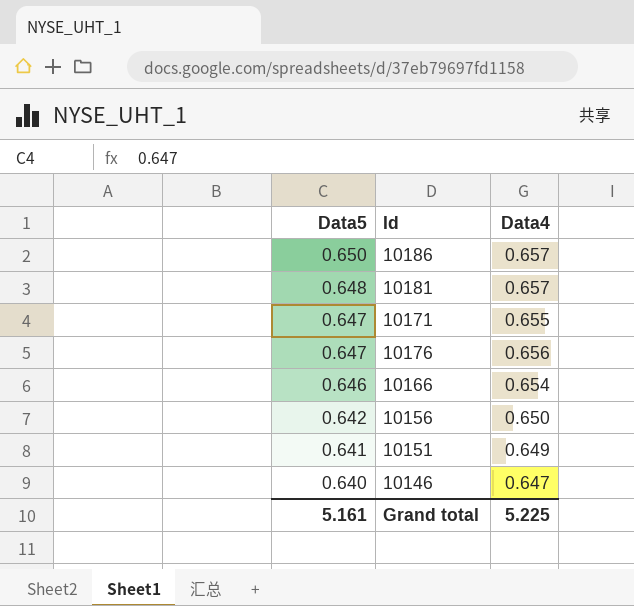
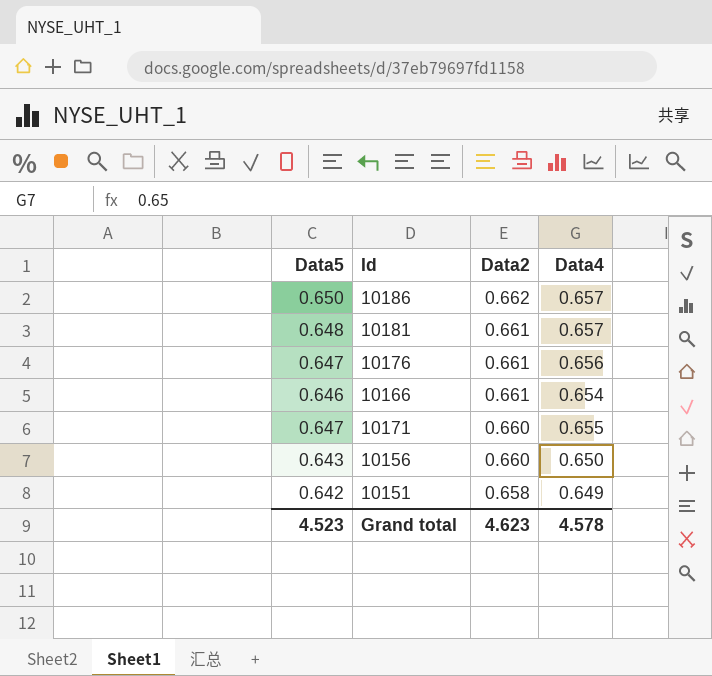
row order: Data5 descending -> Data2 descending
column Data2 | position: none -> 3
row 10146: 0.640 | 0.647 -> none
10156 | Data5: 0.642 -> 0.643
10151 | Data5: 0.641 -> 0.642
Grand total | Data5: 5.161 -> 4.523
Grand total | Data4: 5.225 -> 4.578

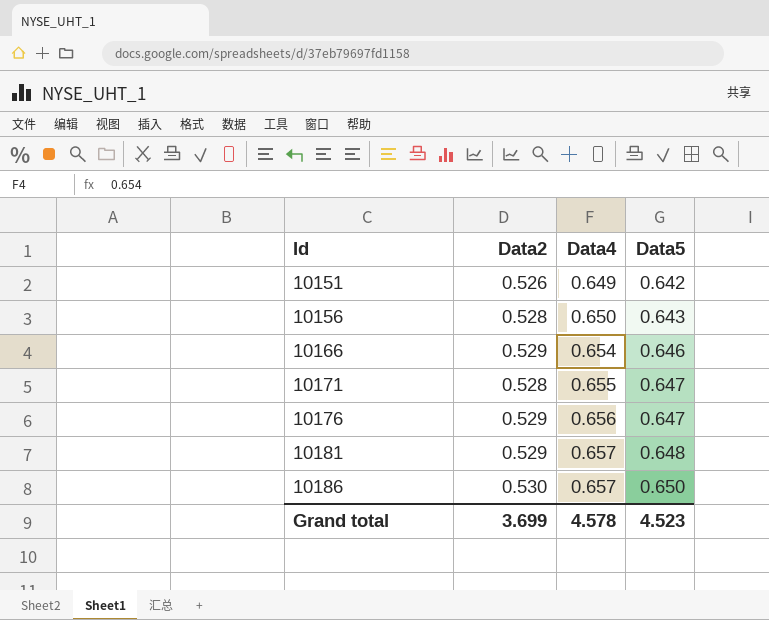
row order: Data2 descending -> Id ascending
column Data5 | position: 1 -> 4
10151 | Data2: 0.658 -> 0.526
10156 | Data2: 0.660 -> 0.528
10166 | Data2: 0.661 -> 0.529
10171 | Data2: 0.660 -> 0.528
10176 | Data2: 0.661 -> 0.529
10181 | Data2: 0.661 -> 0.529
10186 | Data2: 0.662 -> 0.530
Grand total | Data2: 4.623 -> 3.699

